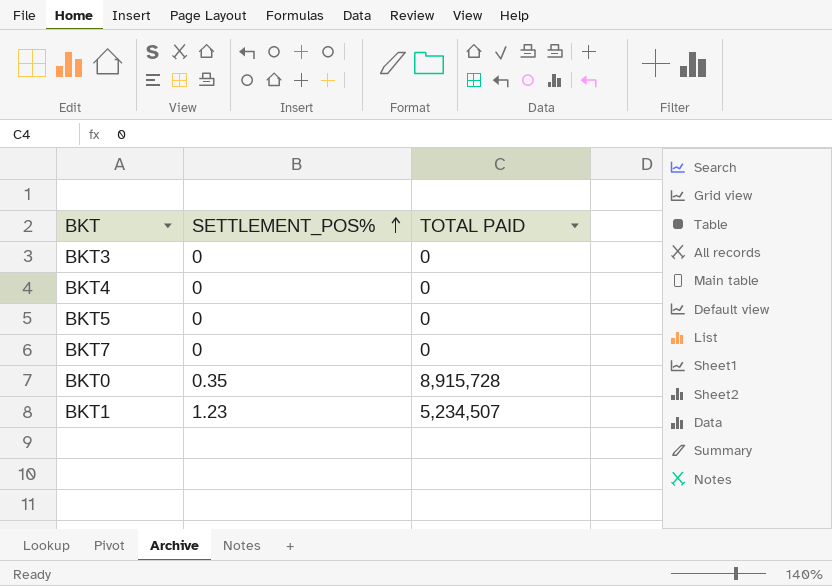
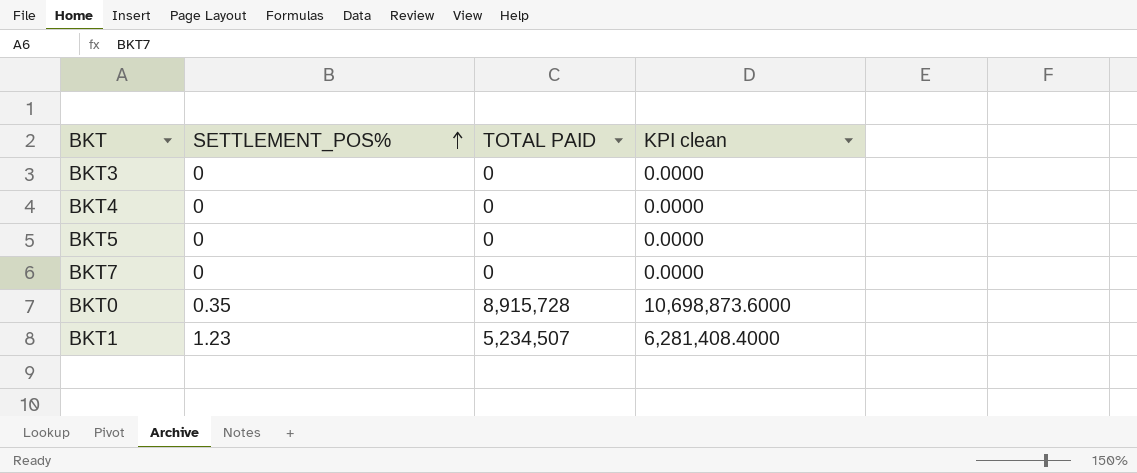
column KPI clean | formula: none -> [TOTAL PAID] * 1.2

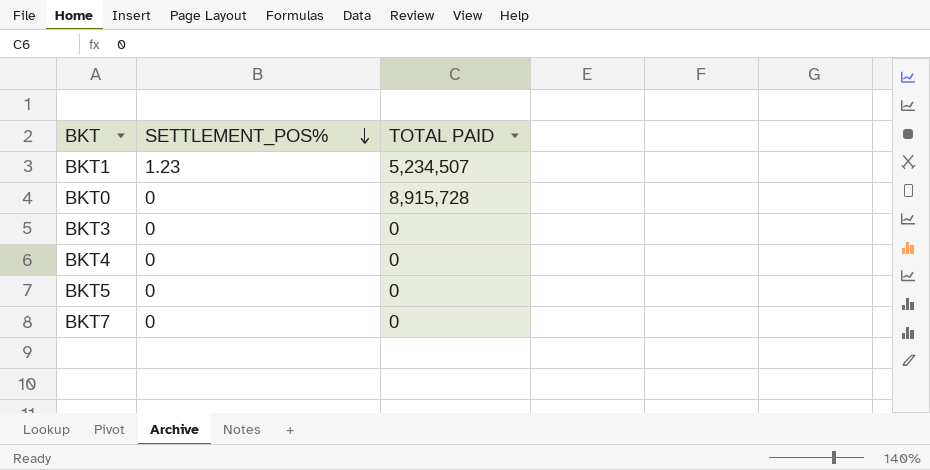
row order: SETTLEMENT_POS% ascending -> SETTLEMENT_POS% descending
column KPI clean | formula: [TOTAL PAID] * 1.2 -> none
BKT0 | SETTLEMENT_POS%: 0.35 -> 0

